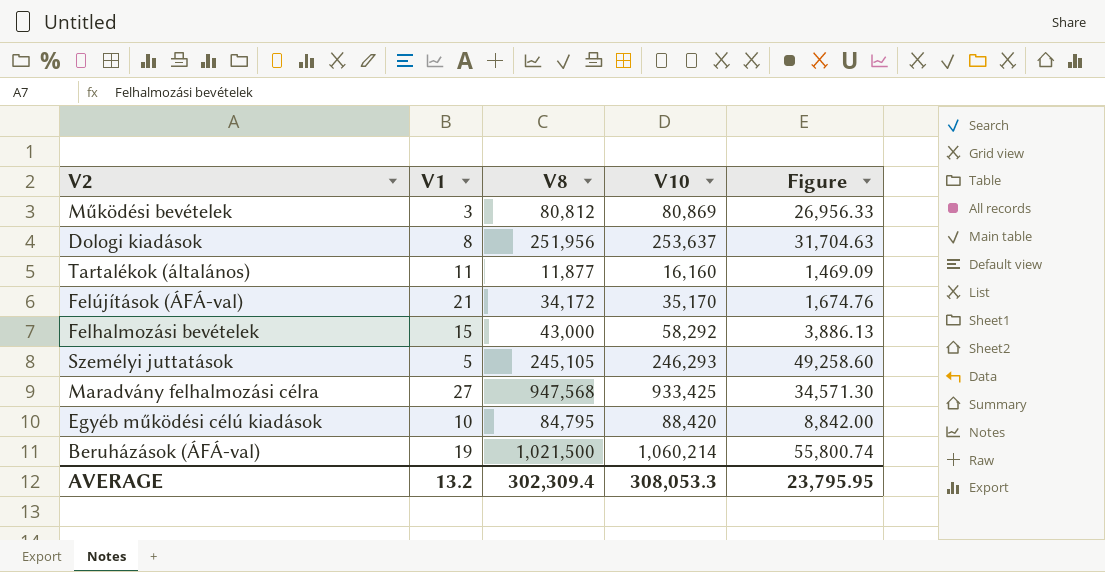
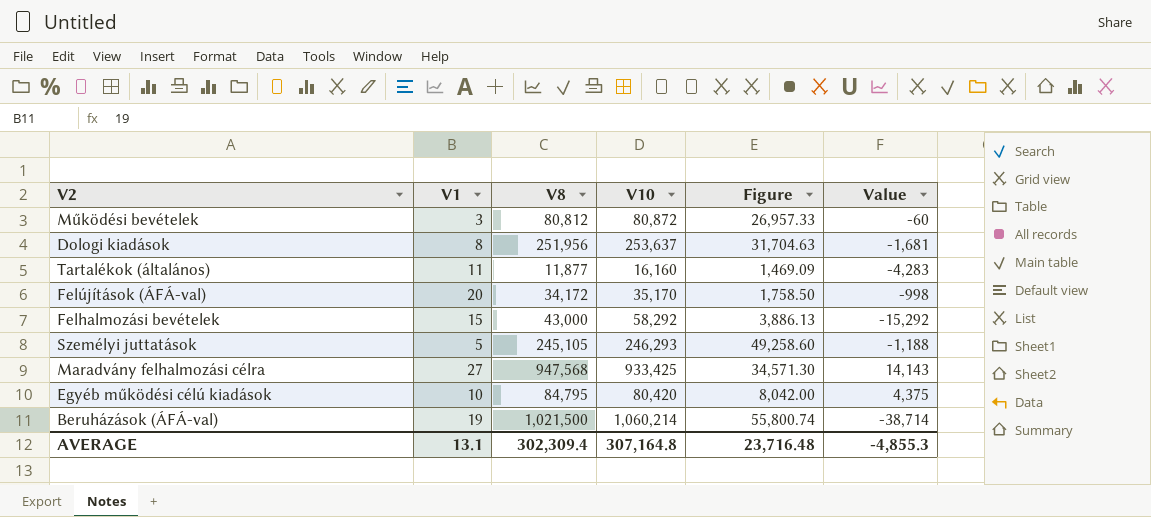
column Value | formula: none -> [V8] - [V10]
Működési bevételek | V10: 80,869 -> 80,872
Működési bevételek | Figure: 26,956.33 -> 26,957.33
Felújítások (ÁFÁ-val) | V1: 21 -> 20
Felújítások (ÁFÁ-val) | Figure: 1,674.76 -> 1,758.50
Egyéb működési célú kiadások | V10: 88,420 -> 80,420
Egyéb működési célú kiadások | Figure: 8,842.00 -> 8,042.00
AVERAGE | V1: 13.2 -> 13.1
AVERAGE | V10: 308,053.3 -> 307,164.8
AVERAGE | Figure: 23,795.95 -> 23,716.48

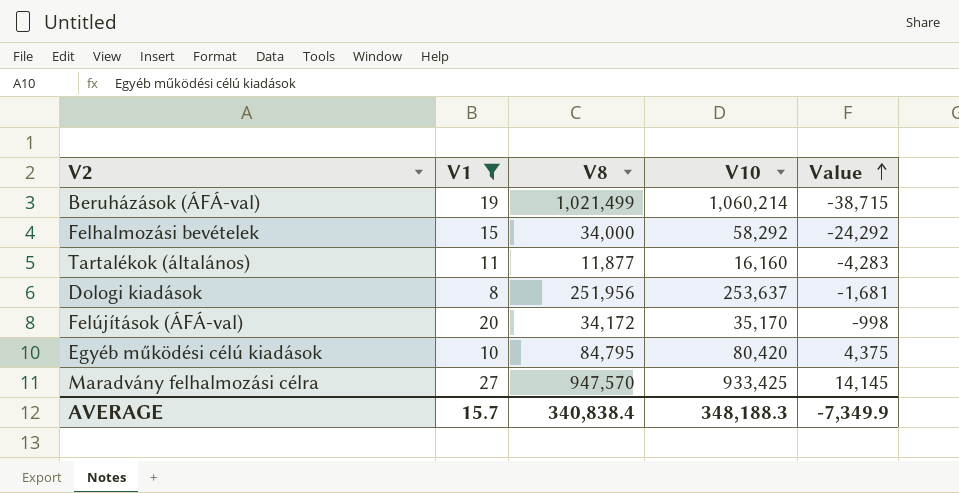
filter: none -> V1 >= 8
row order: none -> Value ascending
column Figure | formula: [V10] / [V1] -> none
Beruházások (ÁFÁ-val) | V8: 1,021,500 -> 1,021,499
Beruházások (ÁFÁ-val) | Value: -38,714 -> -38,715
Felhalmozási bevételek | V8: 43,000 -> 34,000
Felhalmozási bevételek | Value: -15,292 -> -24,292
Maradvány felhalmozási célra | V8: 947,568 -> 947,570
Maradvány felhalmozási célra | Value: 14,143 -> 14,145
AVERAGE | V1: 13.1 -> 15.7
AVERAGE | V8: 302,309.4 -> 340,838.4
AVERAGE | V10: 307,164.8 -> 348,188.3
AVERAGE | Value: -4,855.3 -> -7,349.9

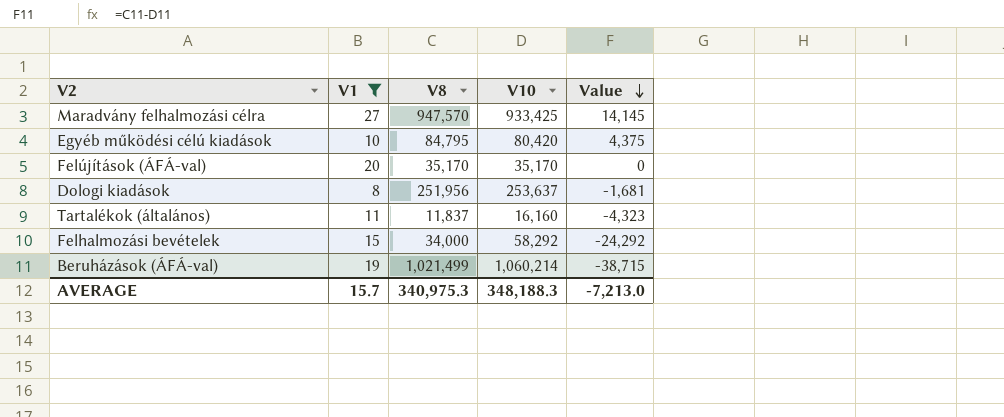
row order: Value ascending -> Value descending
Felújítások (ÁFÁ-val) | V8: 34,172 -> 35,170
Felújítások (ÁFÁ-val) | Value: -998 -> 0
Tartalékok (általános) | V8: 11,877 -> 11,837
Tartalékok (általános) | Value: -4,283 -> -4,323
AVERAGE | V8: 340,838.4 -> 340,975.3
AVERAGE | Value: -7,349.9 -> -7,213.0

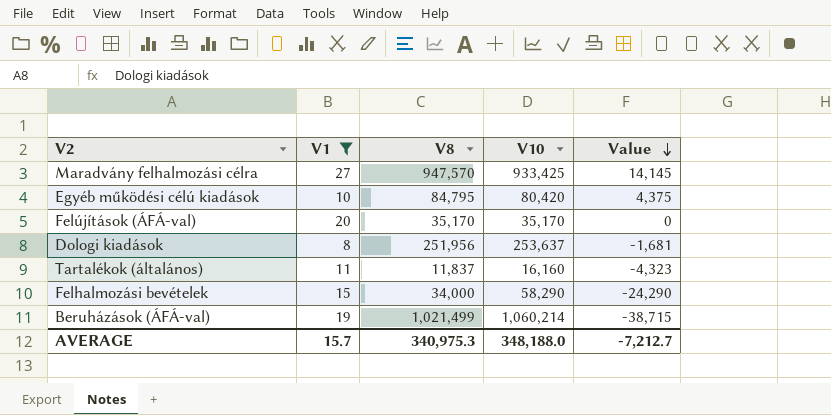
Felhalmozási bevételek | V10: 58,292 -> 58,290
Felhalmozási bevételek | Value: -24,292 -> -24,290
AVERAGE | V10: 348,188.3 -> 348,188.0
AVERAGE | Value: -7,213.0 -> -7,212.7

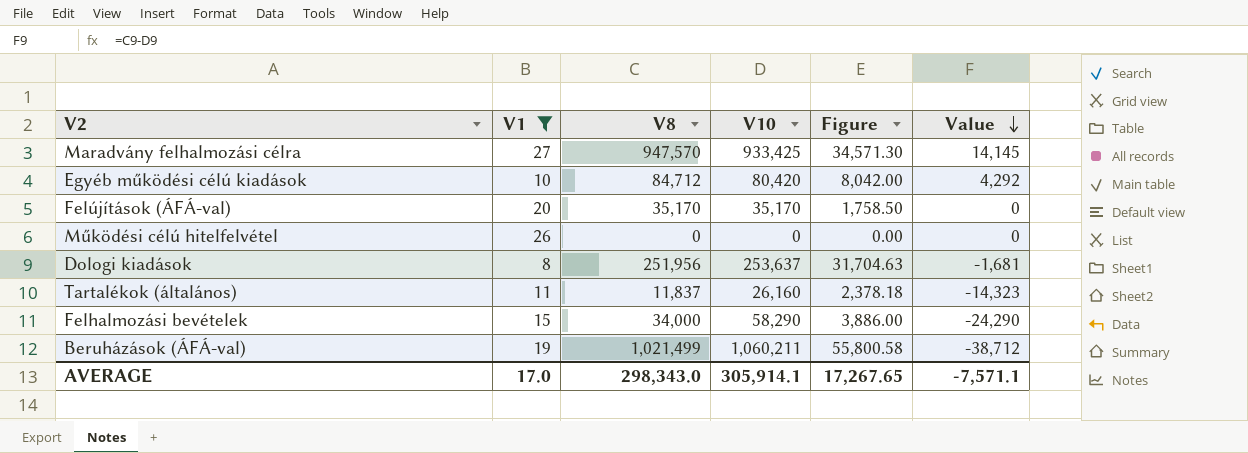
column Figure | formula: none -> [V10] / [V1]
Egyéb működési célú kiadások | V8: 84,795 -> 84,712
Egyéb működési célú kiadások | Value: 4,375 -> 4,292
row Működési célú hitelfelvétel: none -> 26 | 0 | 0 | 0.00 | 0
Tartalékok (általános) | V10: 16,160 -> 26,160
Tartalékok (általános) | Value: -4,323 -> -14,323
Beruházások (ÁFÁ-val) | V10: 1,060,214 -> 1,060,211
Beruházások (ÁFÁ-val) | Value: -38,715 -> -38,712
AVERAGE | V1: 15.7 -> 17.0
AVERAGE | V8: 340,975.3 -> 298,343.0
AVERAGE | V10: 348,188.0 -> 305,914.1
AVERAGE | Value: -7,212.7 -> -7,571.1

